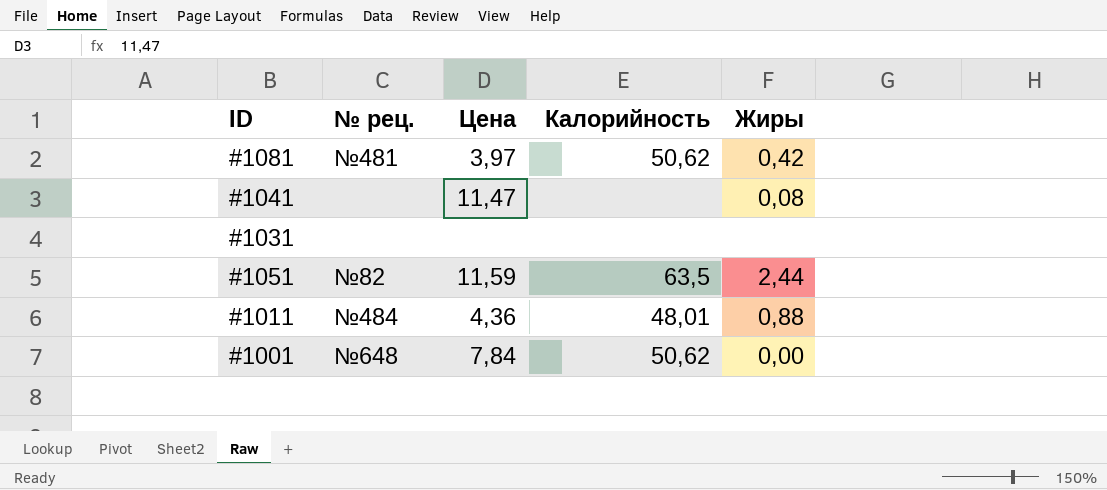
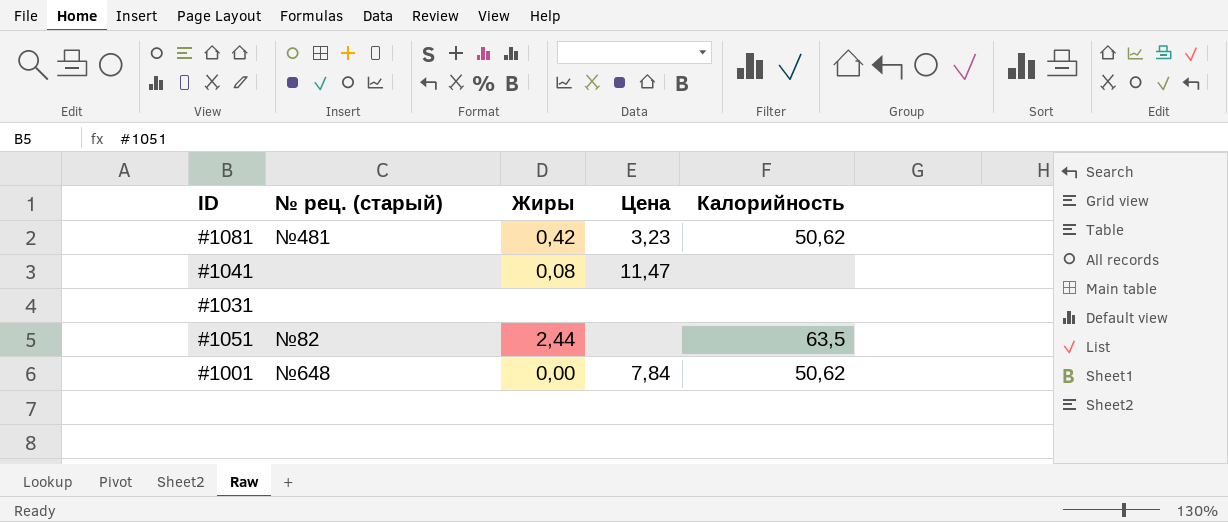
column name: № рец. -> № рец. (старый)
column Жиры | position: 5 -> 3
row #1011: №484 | 4,36 | 48,01 | 0,88 -> none
#1081 | Цена: 3,97 -> 3,23
#1051 | Цена: 11,59 -> none

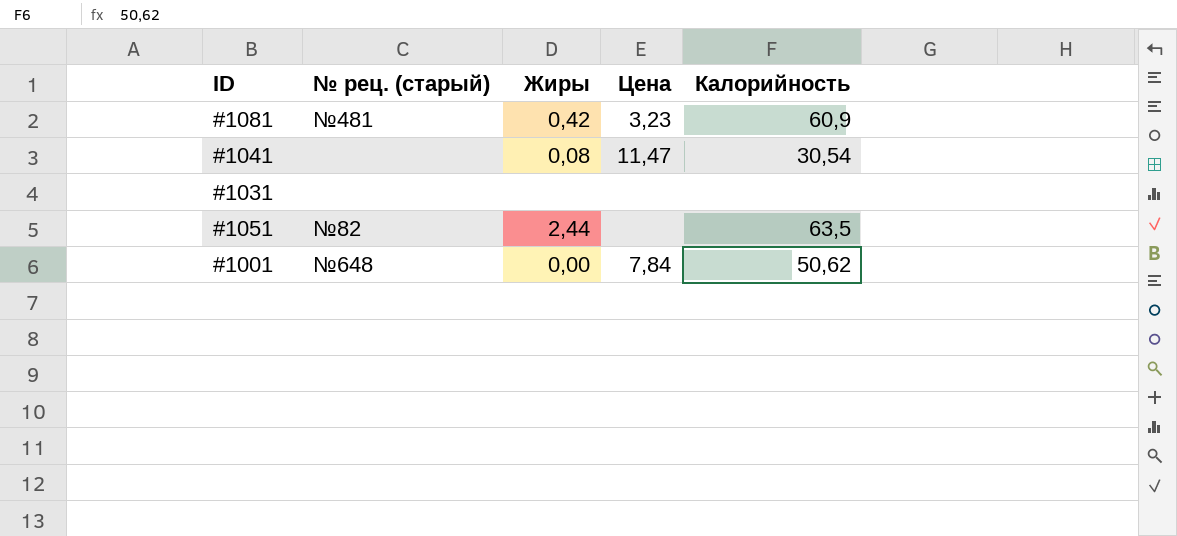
#1081 | Калорийность: 50,62 -> 60,9
#1041 | Калорийность: none -> 30,54

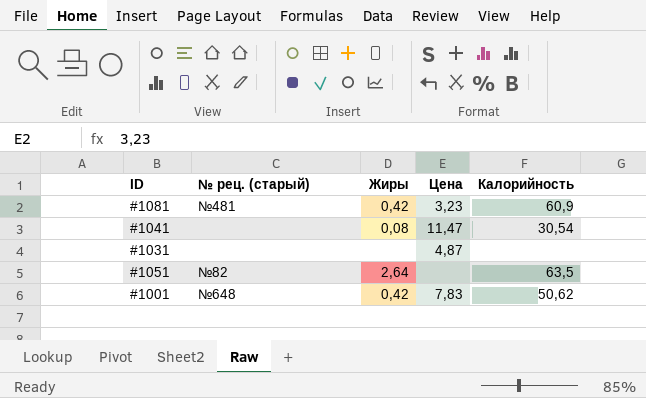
#1031 | Цена: none -> 4,87
#1051 | Жиры: 2,44 -> 2,64
#1001 | Жиры: 0,00 -> 0,42
#1001 | Цена: 7,84 -> 7,83

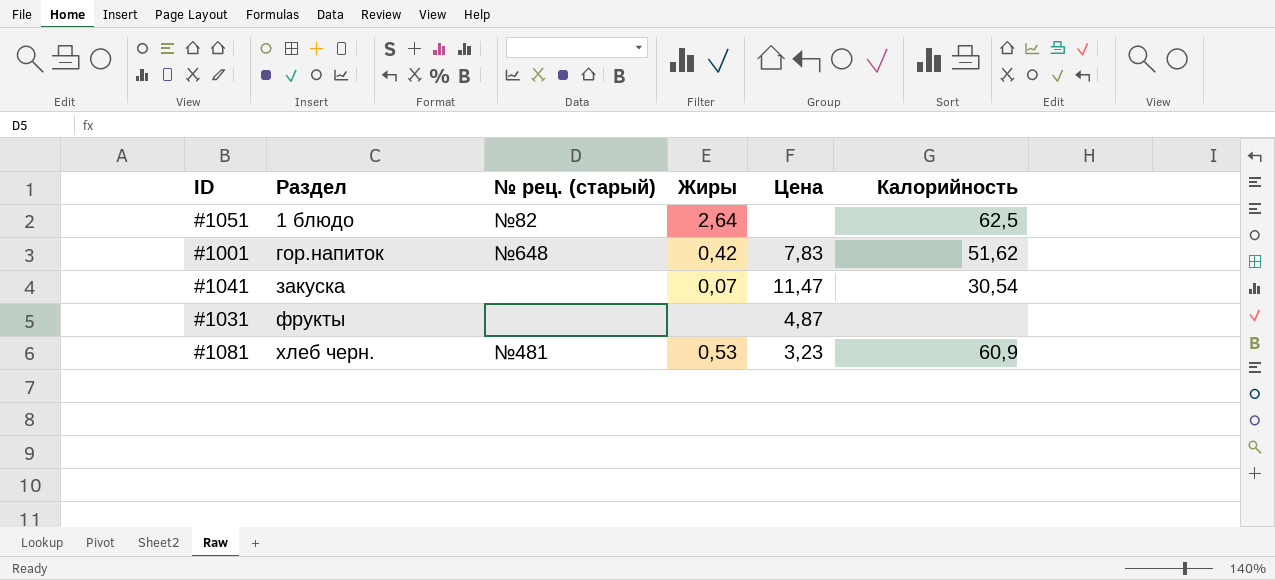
row order: none -> Раздел ascending
column Раздел | position: none -> 2
#1051 | Калорийность: 63,5 -> 62,5
#1001 | Калорийность: 50,62 -> 51,62
#1041 | Жиры: 0,08 -> 0,07
#1081 | Жиры: 0,42 -> 0,53

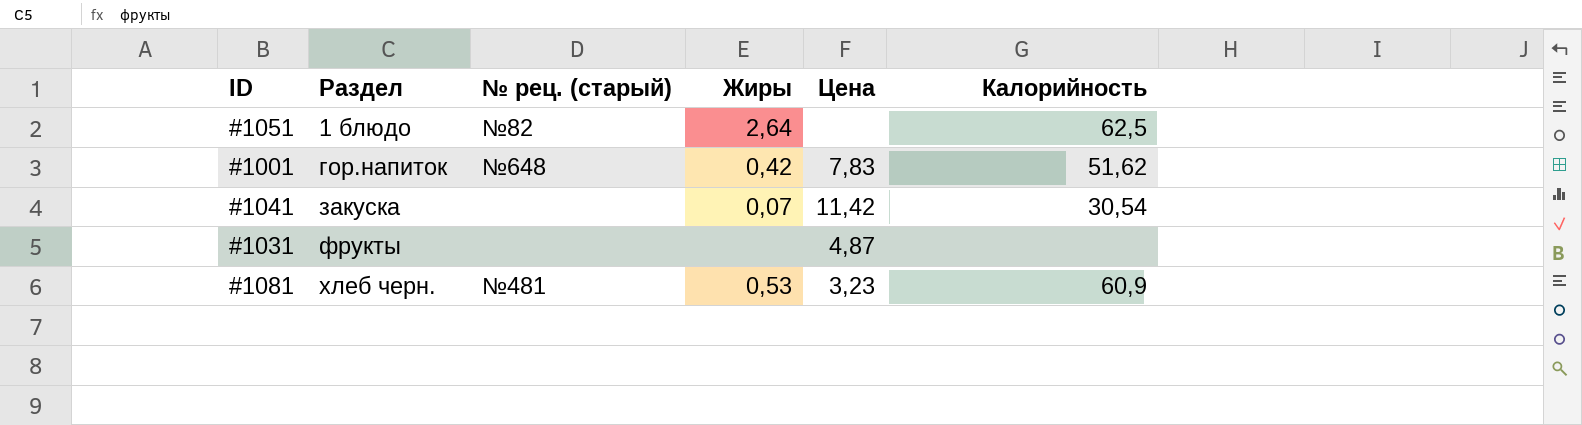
#1041 | Цена: 11,47 -> 11,42

